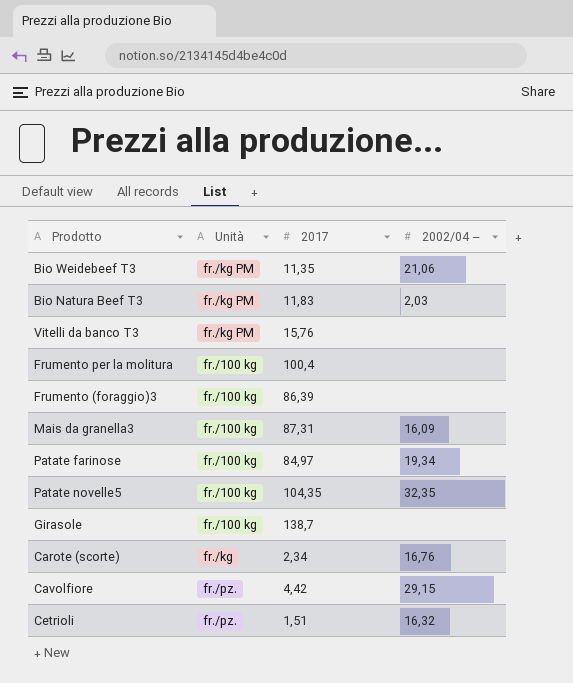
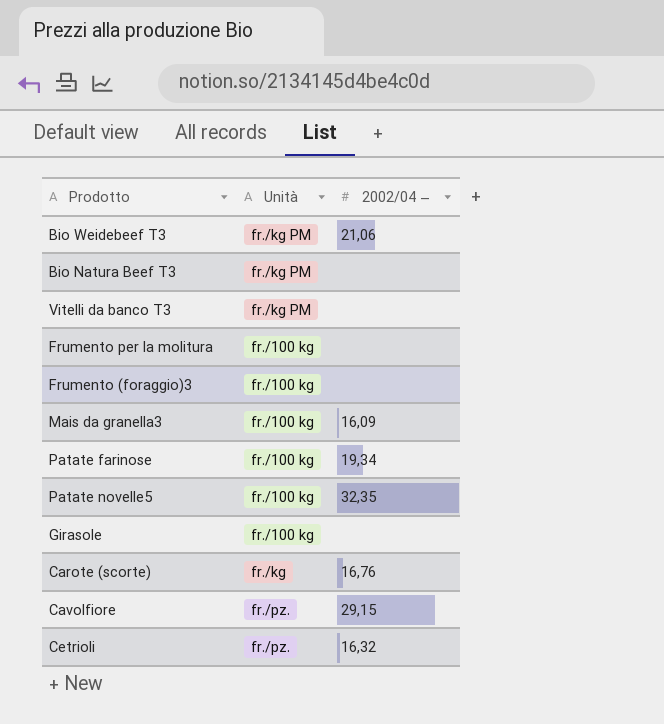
column 2017 | position: 3 -> none
Bio Natura Beef T3 | 2002/04 –: 2,03 -> none

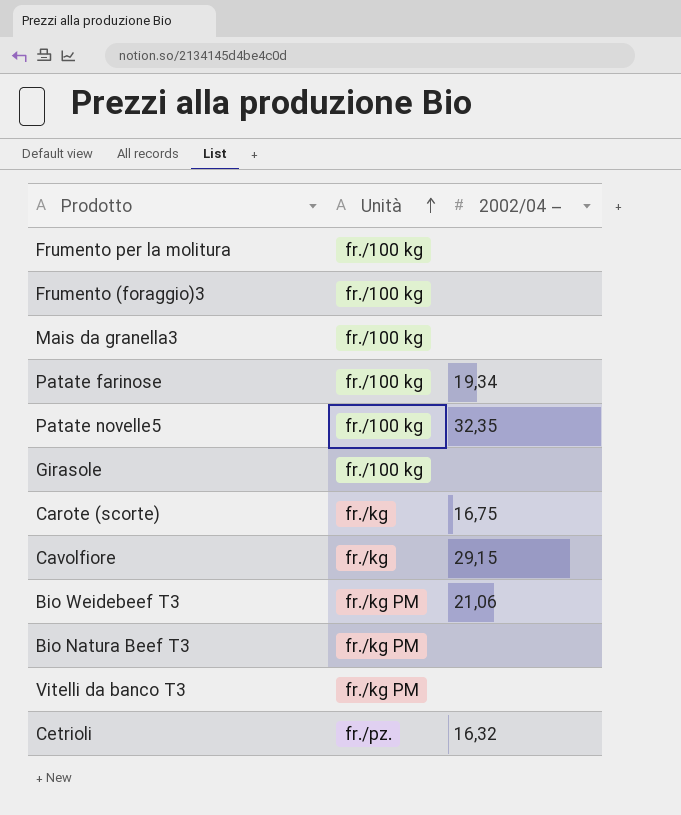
row order: none -> Unità ascending
Mais da granella3 | 2002/04 –: 16,09 -> none
Carote (scorte) | 2002/04 –: 16,76 -> 16,75
Cavolfiore | Unità: fr./pz. -> fr./kg

